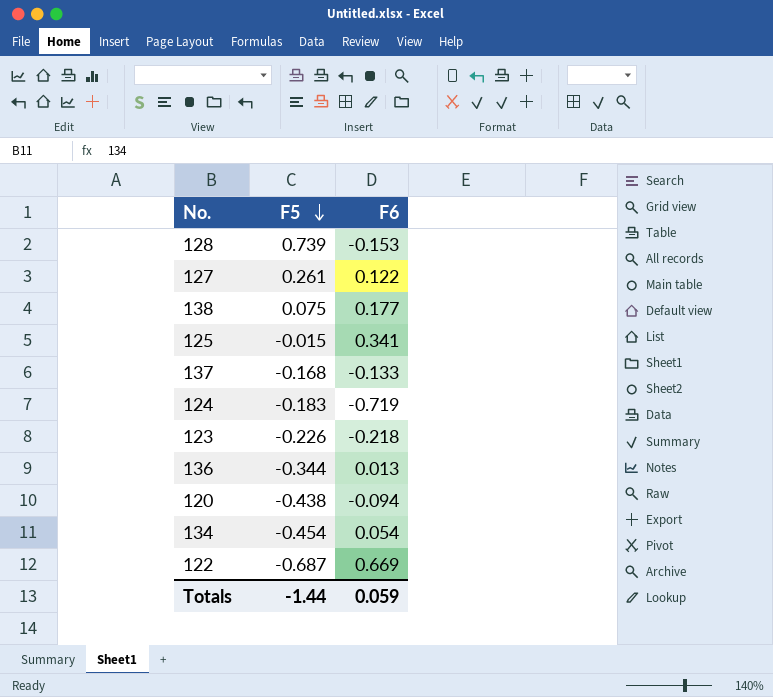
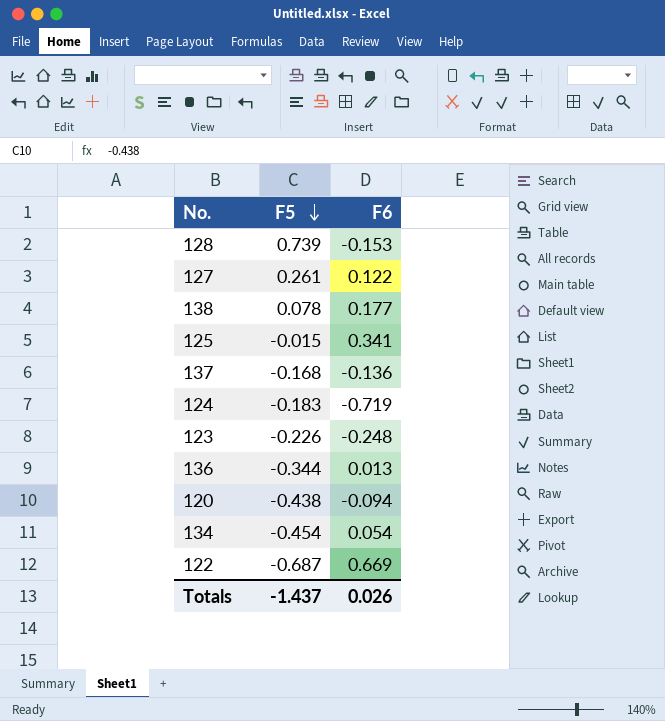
138 | F5: 0.075 -> 0.078
137 | F6: -0.133 -> -0.136
123 | F6: -0.218 -> -0.248
Totals | F5: -1.44 -> -1.437
Totals | F6: 0.059 -> 0.026

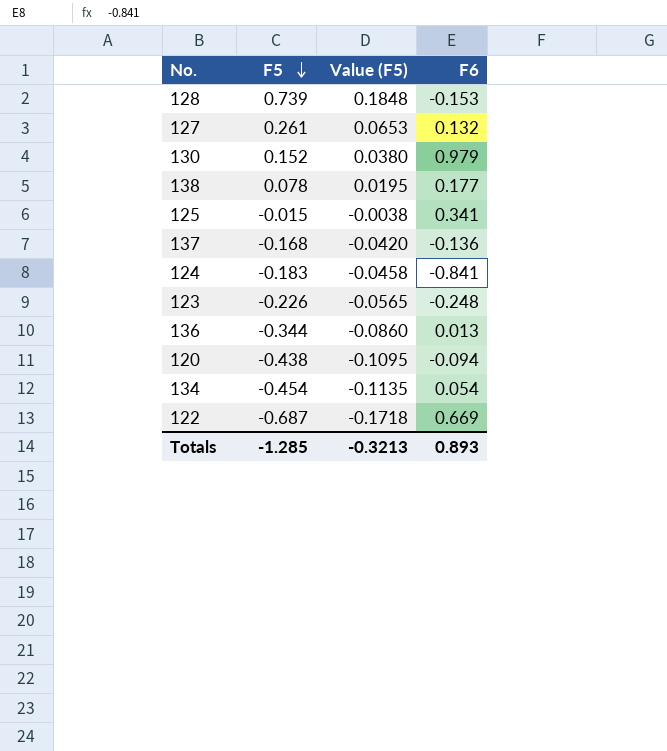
column Value (F5) | formula: none -> [F5] * 0.25
127 | F6: 0.122 -> 0.132
row 130: none -> 0.152 | 0.0380 | 0.979
124 | F6: -0.719 -> -0.841
Totals | F5: -1.437 -> -1.285
Totals | F6: 0.026 -> 0.893

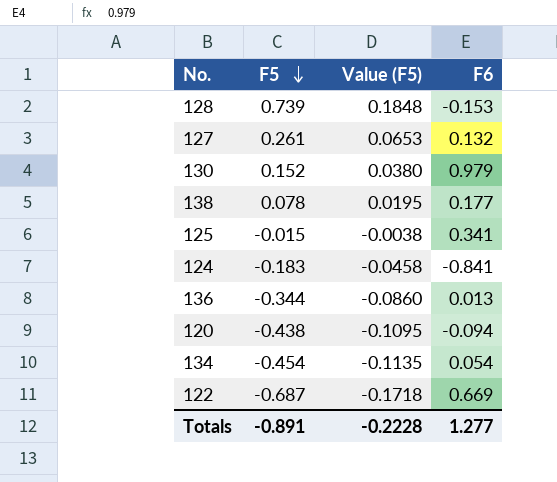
row 137: -0.168 | -0.0420 | -0.136 -> none
row 123: -0.226 | -0.0565 | -0.248 -> none
Totals | F5: -1.285 -> -0.891
Totals | Value (F5): -0.3213 -> -0.2228
Totals | F6: 0.893 -> 1.277

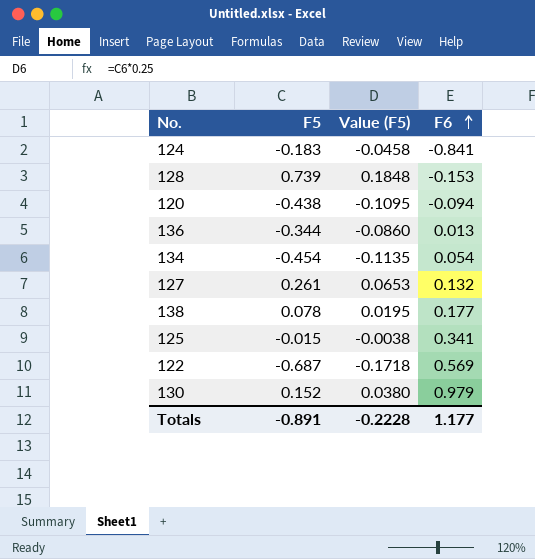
row order: F5 descending -> F6 ascending
122 | F6: 0.669 -> 0.569
Totals | F6: 1.277 -> 1.177

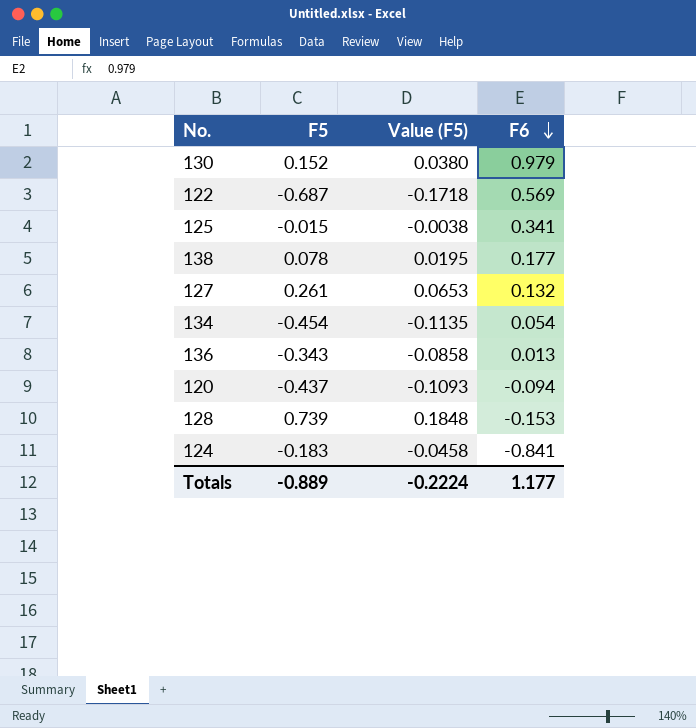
row order: F6 ascending -> F6 descending
136 | F5: -0.344 -> -0.343
136 | Value (F5): -0.0860 -> -0.0858
120 | F5: -0.438 -> -0.437
120 | Value (F5): -0.1095 -> -0.1093
Totals | F5: -0.891 -> -0.889
Totals | Value (F5): -0.2228 -> -0.2224

